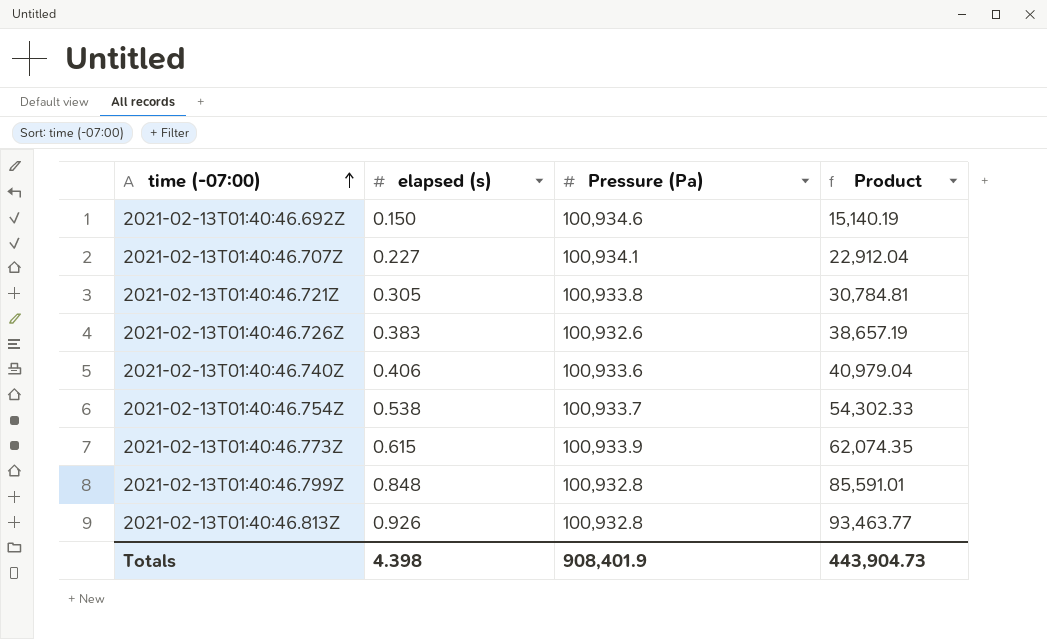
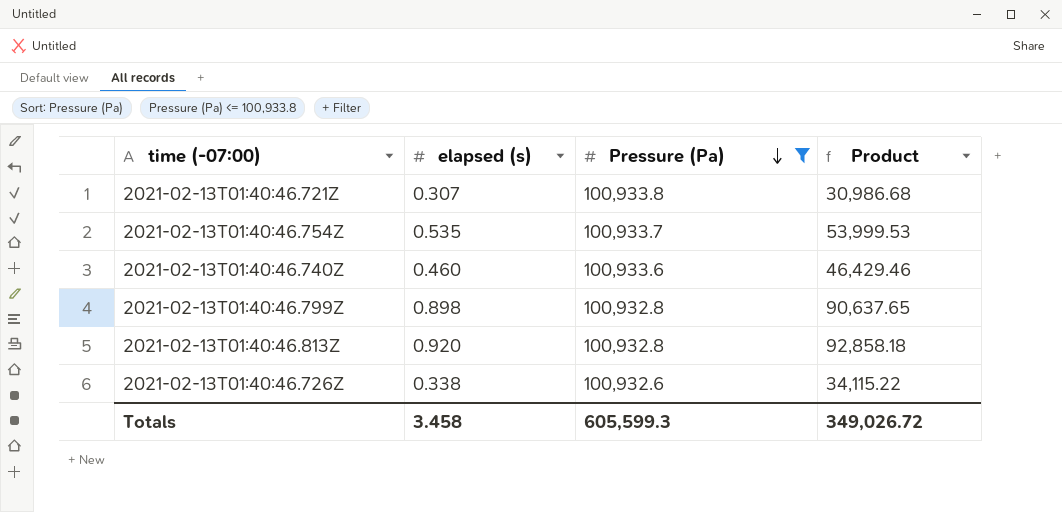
filter: none -> Pressure (Pa) <= 100,933.8
row order: time (-07:00) ascending -> Pressure (Pa) descending
2021-02-13T01:40:46.721Z | elapsed (s): 0.305 -> 0.307
2021-02-13T01:40:46.721Z | Product: 30,784.81 -> 30,986.68
2021-02-13T01:40:46.754Z | elapsed (s): 0.538 -> 0.535
2021-02-13T01:40:46.754Z | Product: 54,302.33 -> 53,999.53
2021-02-13T01:40:46.740Z | elapsed (s): 0.406 -> 0.460
2021-02-13T01:40:46.740Z | Product: 40,979.04 -> 46,429.46
2021-02-13T01:40:46.799Z | elapsed (s): 0.848 -> 0.898
2021-02-13T01:40:46.799Z | Product: 85,591.01 -> 90,637.65
2021-02-13T01:40:46.813Z | elapsed (s): 0.926 -> 0.920
2021-02-13T01:40:46.813Z | Product: 93,463.77 -> 92,858.18
2021-02-13T01:40:46.726Z | elapsed (s): 0.383 -> 0.338
2021-02-13T01:40:46.726Z | Product: 38,657.19 -> 34,115.22
Totals | elapsed (s): 4.398 -> 3.458
Totals | Pressure (Pa): 908,401.9 -> 605,599.3
Totals | Product: 443,904.73 -> 349,026.72

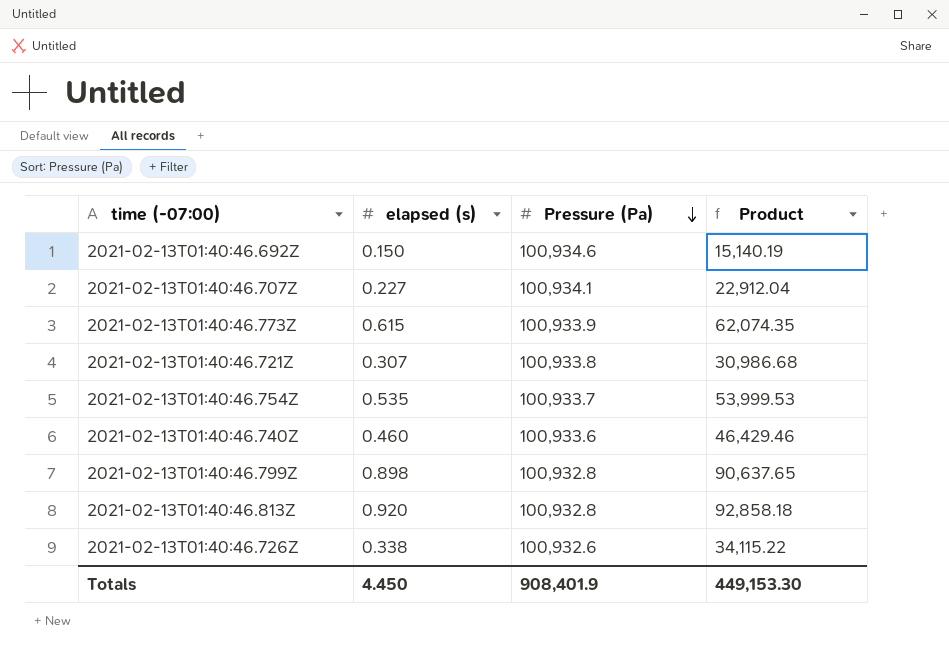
filter: Pressure (Pa) <= 100,933.8 -> none
Totals | elapsed (s): 3.458 -> 4.450
Totals | Pressure (Pa): 605,599.3 -> 908,401.9
Totals | Product: 349,026.72 -> 449,153.30

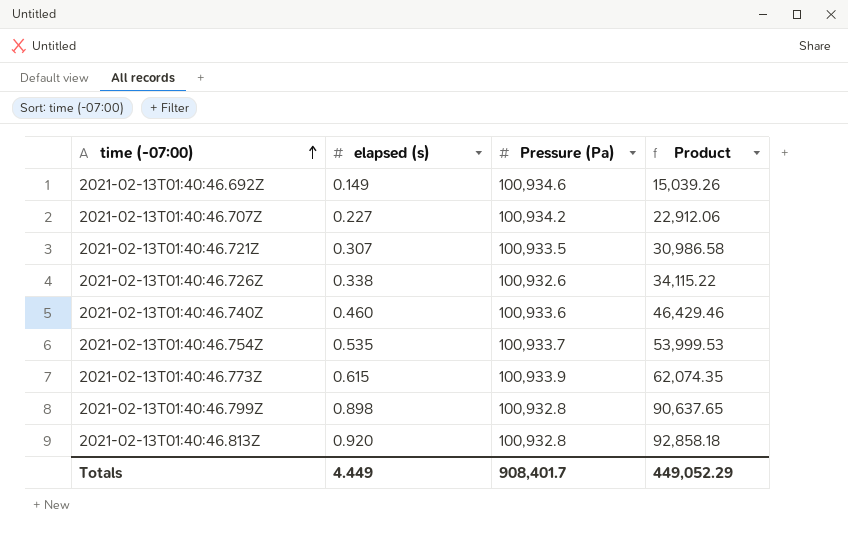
row order: Pressure (Pa) descending -> time (-07:00) ascending
2021-02-13T01:40:46.692Z | elapsed (s): 0.150 -> 0.149
2021-02-13T01:40:46.692Z | Product: 15,140.19 -> 15,039.26
2021-02-13T01:40:46.707Z | Pressure (Pa): 100,934.1 -> 100,934.2
2021-02-13T01:40:46.707Z | Product: 22,912.04 -> 22,912.06
2021-02-13T01:40:46.721Z | Pressure (Pa): 100,933.8 -> 100,933.5
2021-02-13T01:40:46.721Z | Product: 30,986.68 -> 30,986.58
Totals | elapsed (s): 4.450 -> 4.449
Totals | Pressure (Pa): 908,401.9 -> 908,401.7
Totals | Product: 449,153.30 -> 449,052.29

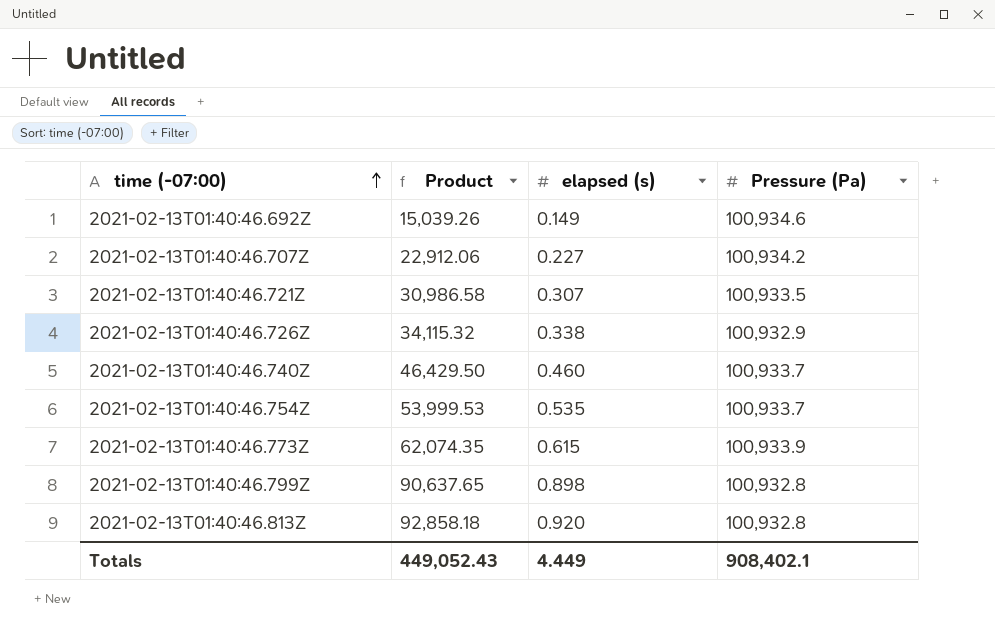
column Product | position: 4 -> 2
2021-02-13T01:40:46.726Z | Product: 34,115.22 -> 34,115.32
2021-02-13T01:40:46.726Z | Pressure (Pa): 100,932.6 -> 100,932.9
2021-02-13T01:40:46.740Z | Product: 46,429.46 -> 46,429.50
2021-02-13T01:40:46.740Z | Pressure (Pa): 100,933.6 -> 100,933.7
Totals | Product: 449,052.29 -> 449,052.43
Totals | Pressure (Pa): 908,401.7 -> 908,402.1

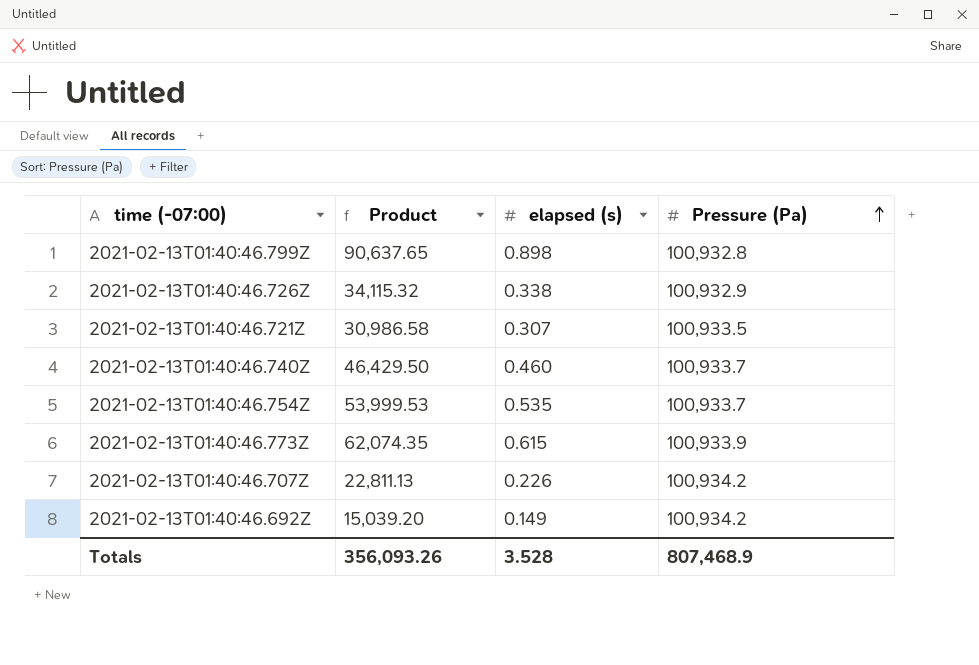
row order: time (-07:00) ascending -> Pressure (Pa) ascending
row 2021-02-13T01:40:46.813Z: 92,858.18 | 0.920 | 100,932.8 -> none
2021-02-13T01:40:46.707Z | Product: 22,912.06 -> 22,811.13
2021-02-13T01:40:46.707Z | elapsed (s): 0.227 -> 0.226
2021-02-13T01:40:46.692Z | Product: 15,039.26 -> 15,039.20
2021-02-13T01:40:46.692Z | Pressure (Pa): 100,934.6 -> 100,934.2
Totals | Product: 449,052.43 -> 356,093.26
Totals | elapsed (s): 4.449 -> 3.528
Totals | Pressure (Pa): 908,402.1 -> 807,468.9

